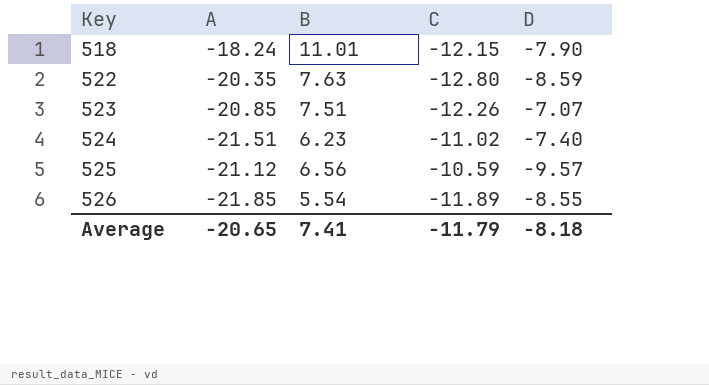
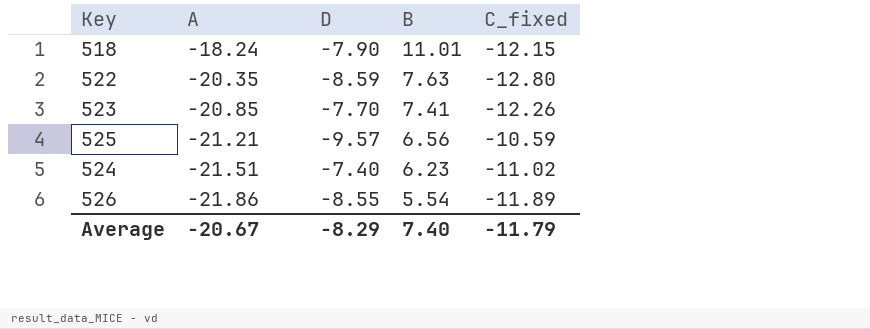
row order: Key ascending -> A descending
column D | position: 5 -> 3
column name: C -> C_fixed
523 | D: -7.07 -> -7.70
523 | B: 7.51 -> 7.41
525 | A: -21.12 -> -21.21
526 | A: -21.85 -> -21.86
Average | A: -20.65 -> -20.67
Average | D: -8.18 -> -8.29
Average | B: 7.41 -> 7.40

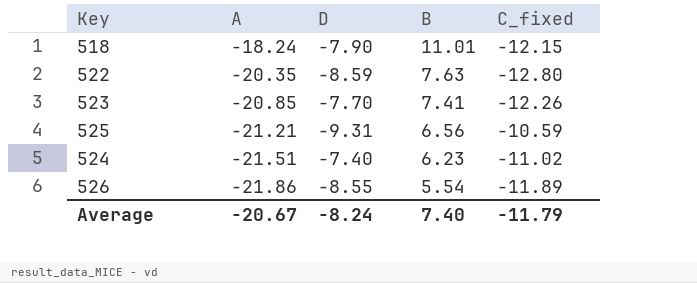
525 | D: -9.57 -> -9.31
Average | D: -8.29 -> -8.24

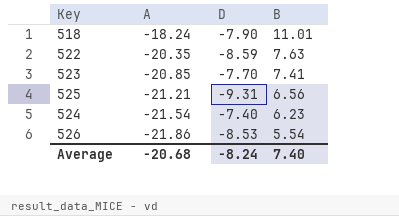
column C_fixed | position: 5 -> none
524 | A: -21.51 -> -21.54
526 | D: -8.55 -> -8.53
Average | A: -20.67 -> -20.68

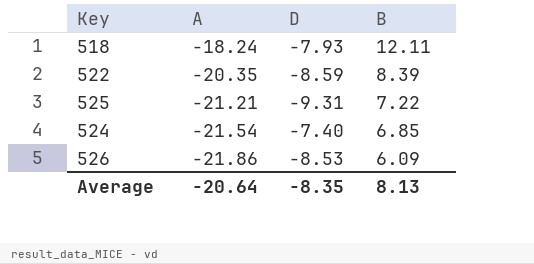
row 523: -20.85 | -7.70 | 7.41 -> none
518 | D: -7.90 -> -7.93
518 | B: 11.01 -> 12.11
522 | B: 7.63 -> 8.39
525 | B: 6.56 -> 7.22
524 | B: 6.23 -> 6.85
526 | B: 5.54 -> 6.09
Average | A: -20.68 -> -20.64
Average | D: -8.24 -> -8.35
Average | B: 7.40 -> 8.13

